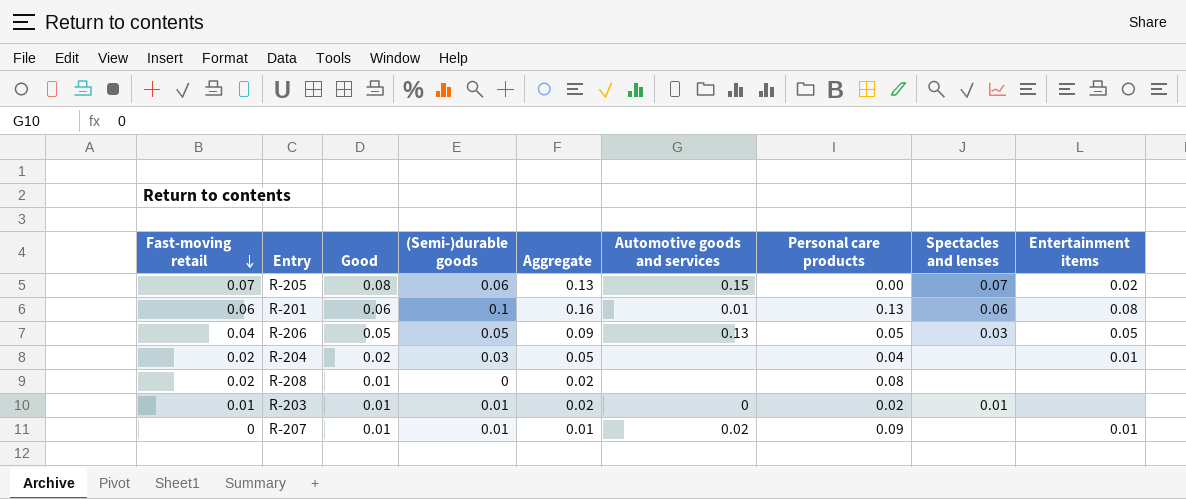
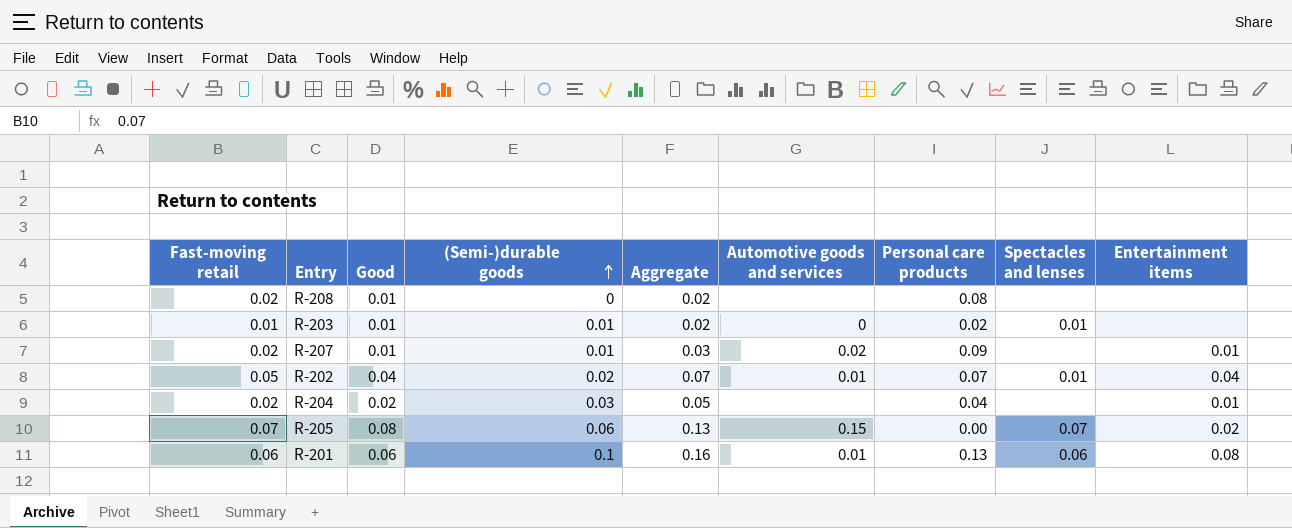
row order: Fast-moving retail descending -> (Semi-)durable goods ascending
row R-206: 0.04 | 0.05 | 0.05 | 0.09 | 0.13 | 0.05 | 0.03 | 0.05 -> none
R-207 | Fast-moving retail: 0 -> 0.02
R-207 | Aggregate: 0.01 -> 0.03
row R-202: none -> 0.05 | 0.04 | 0.02 | 0.07 | 0.01 | 0.07 | 0.01 | 0.04

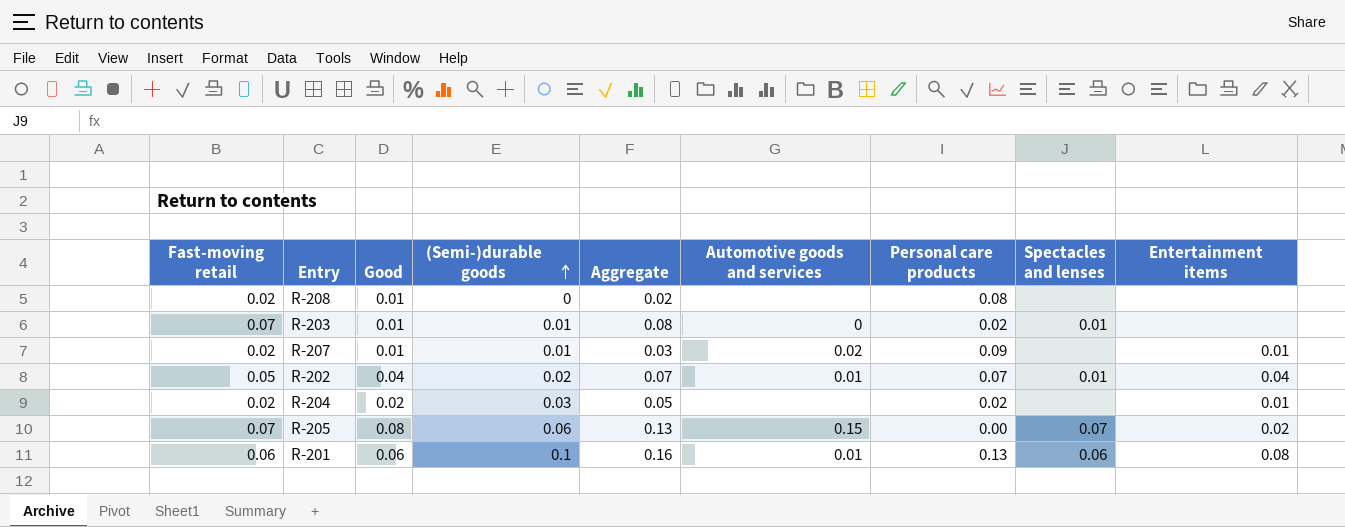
R-203 | Fast-moving retail: 0.01 -> 0.07
R-203 | Aggregate: 0.02 -> 0.08
R-204 | Personal care products: 0.04 -> 0.02

